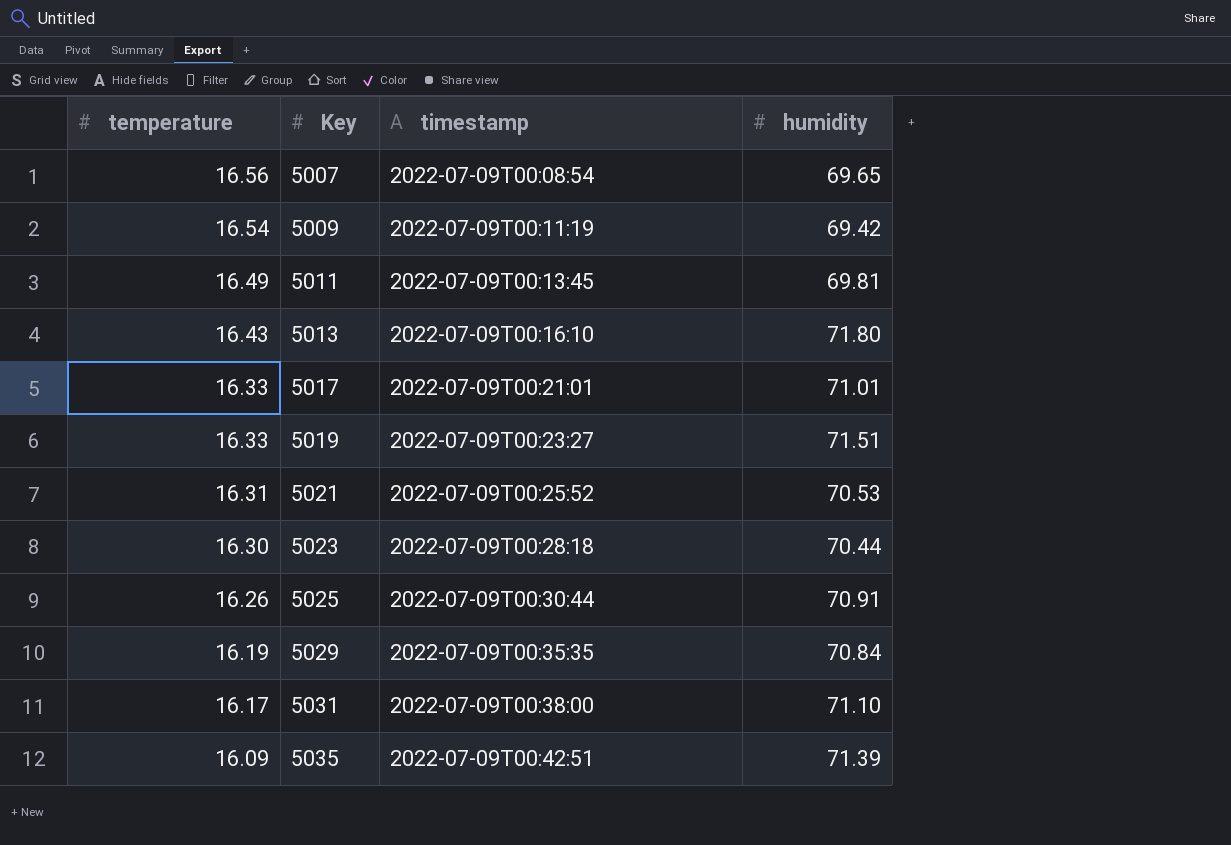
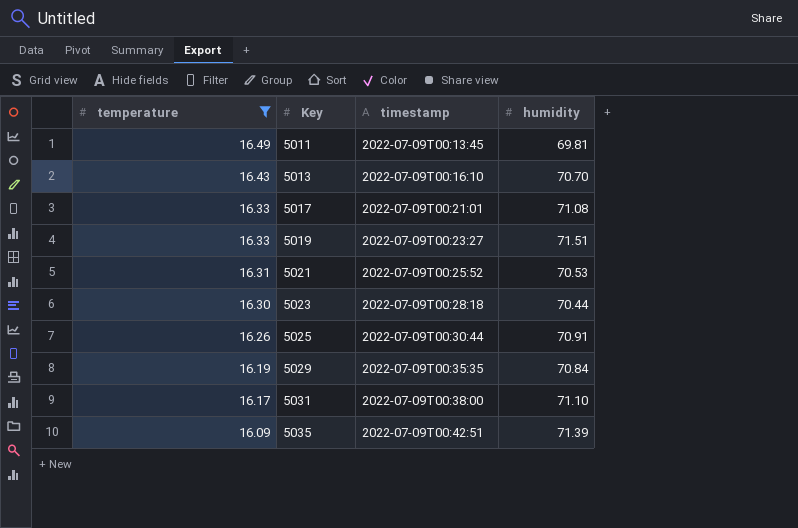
filter: none -> temperature <= 16.49
5013 | humidity: 71.80 -> 70.70
5017 | humidity: 71.01 -> 71.08

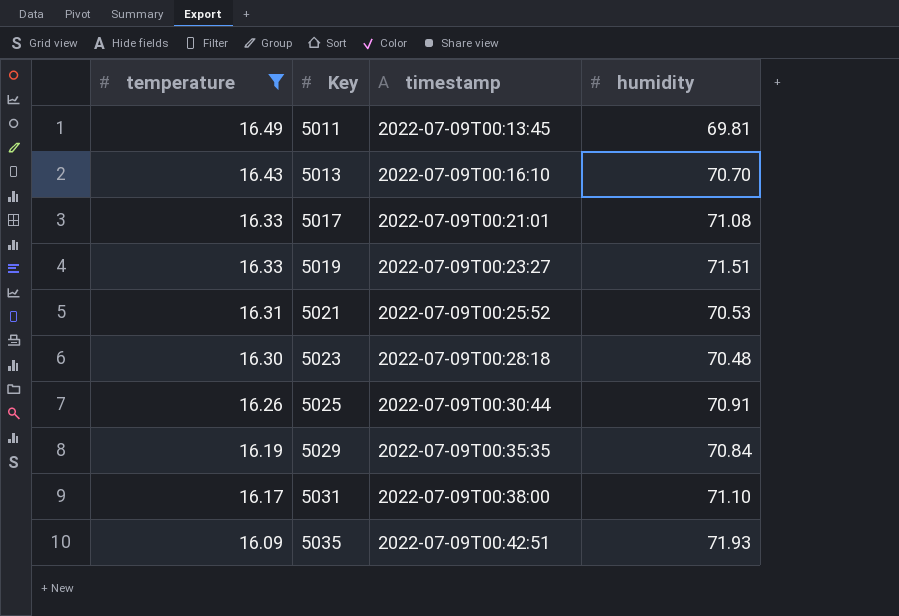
5023 | humidity: 70.44 -> 70.48
5035 | humidity: 71.39 -> 71.93

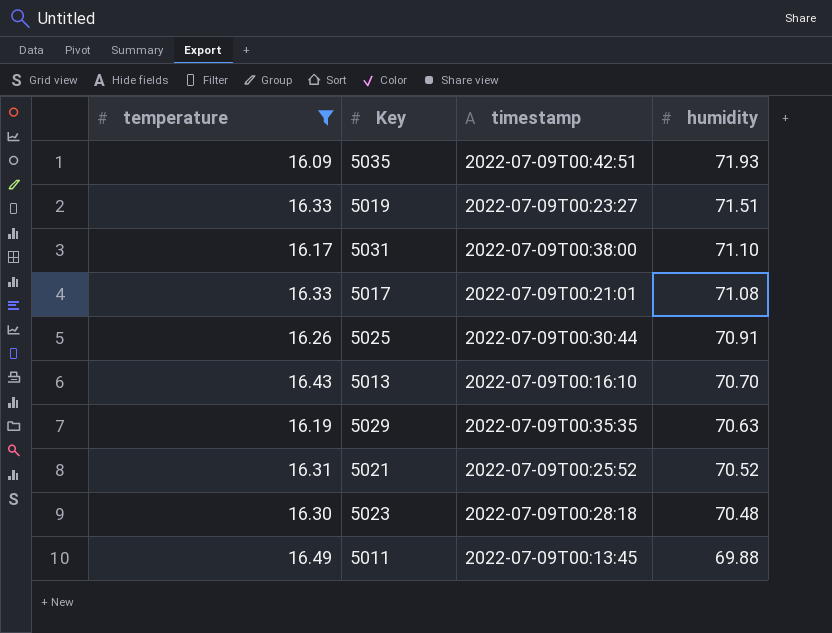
row order: temperature descending -> humidity descending
5029 | humidity: 70.84 -> 70.63
5021 | humidity: 70.53 -> 70.52
5011 | humidity: 69.81 -> 69.88

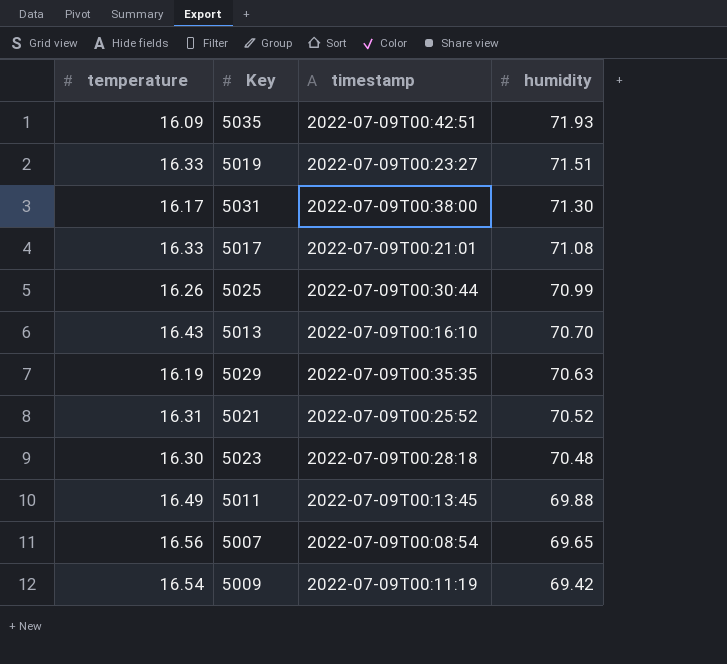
filter: temperature <= 16.49 -> none
5031 | humidity: 71.10 -> 71.30
5025 | humidity: 70.91 -> 70.99

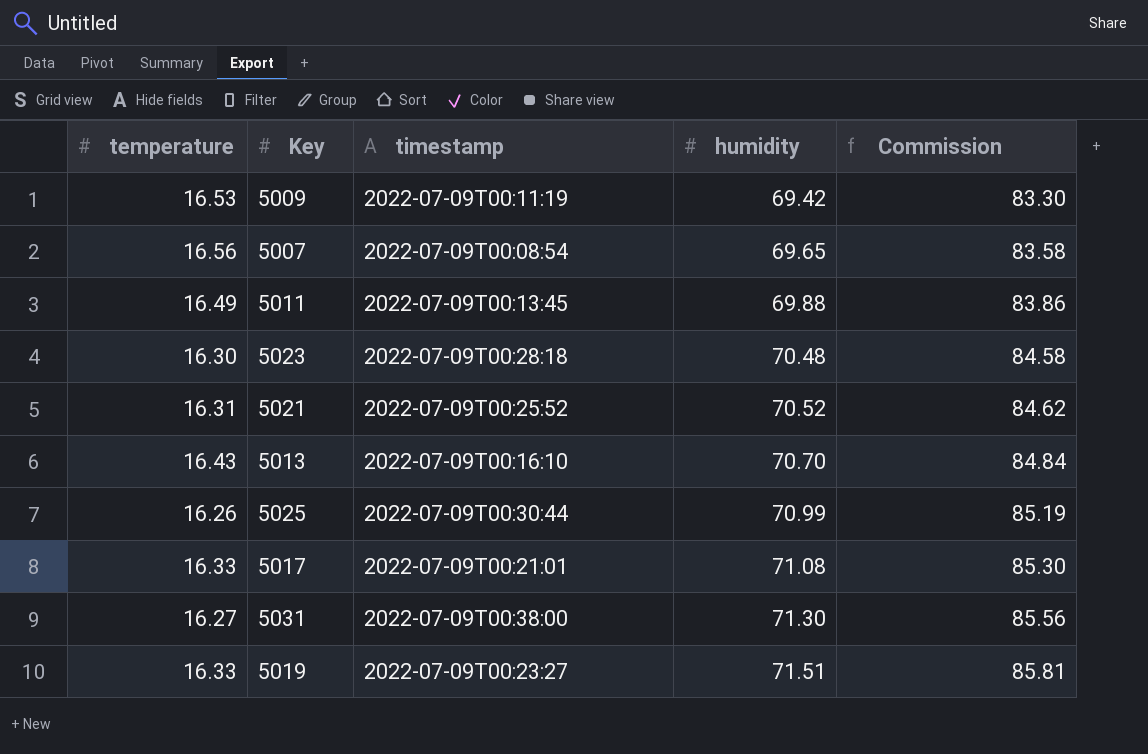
row order: humidity descending -> humidity ascending
column Commission | formula: none -> [humidity] * 1.2
row 5035: 16.09 | 2022-07-09T00:42:51 | 71.93 -> none
row 5029: 16.19 | 2022-07-09T00:35:35 | 70.63 -> none
5009 | temperature: 16.54 -> 16.53
5031 | temperature: 16.17 -> 16.27

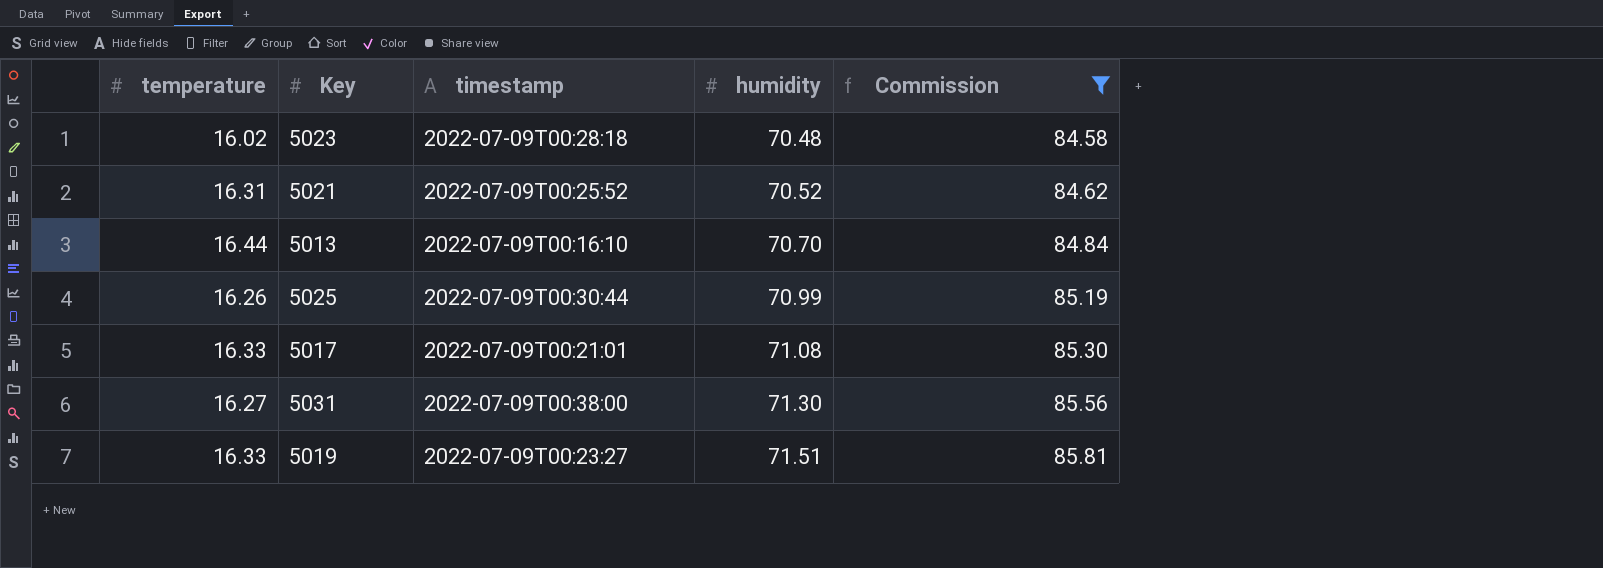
filter: none -> Commission >= 84.58
5023 | temperature: 16.30 -> 16.02
5013 | temperature: 16.43 -> 16.44

